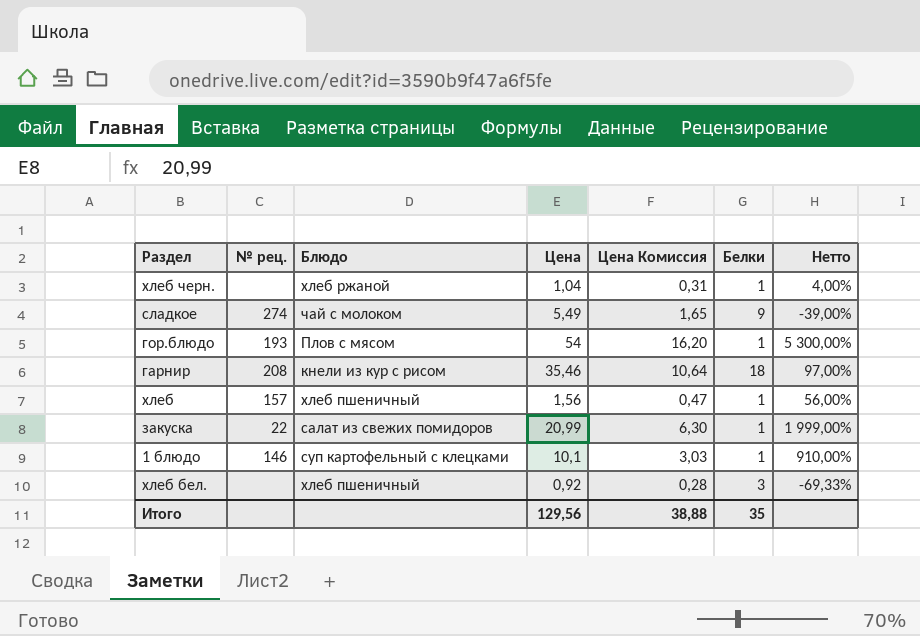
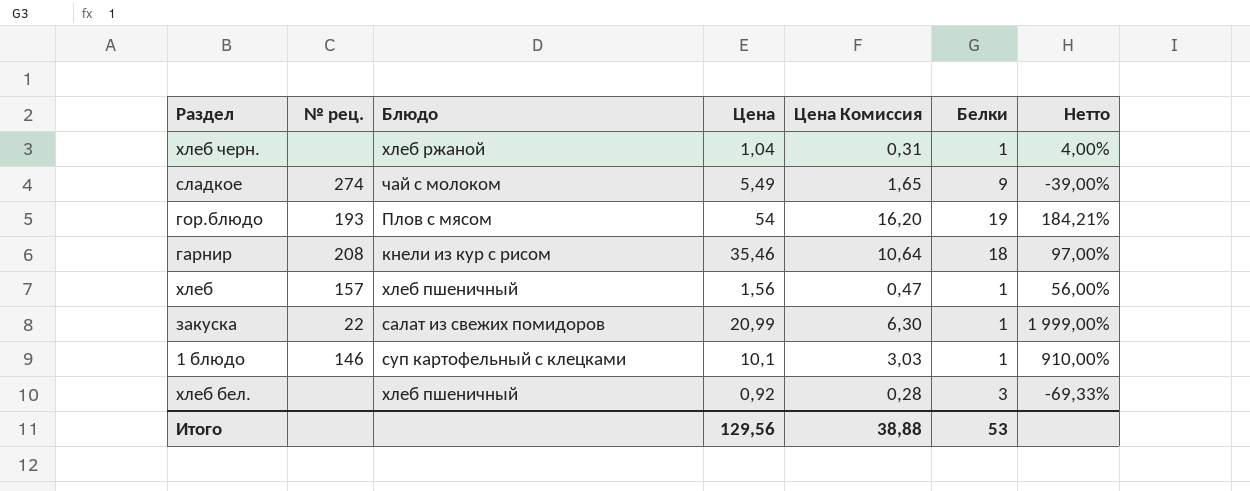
гор.блюдо | Белки: 1 -> 19
гор.блюдо | Нетто: 5 300,00% -> 184,21%
Итого | Белки: 35 -> 53

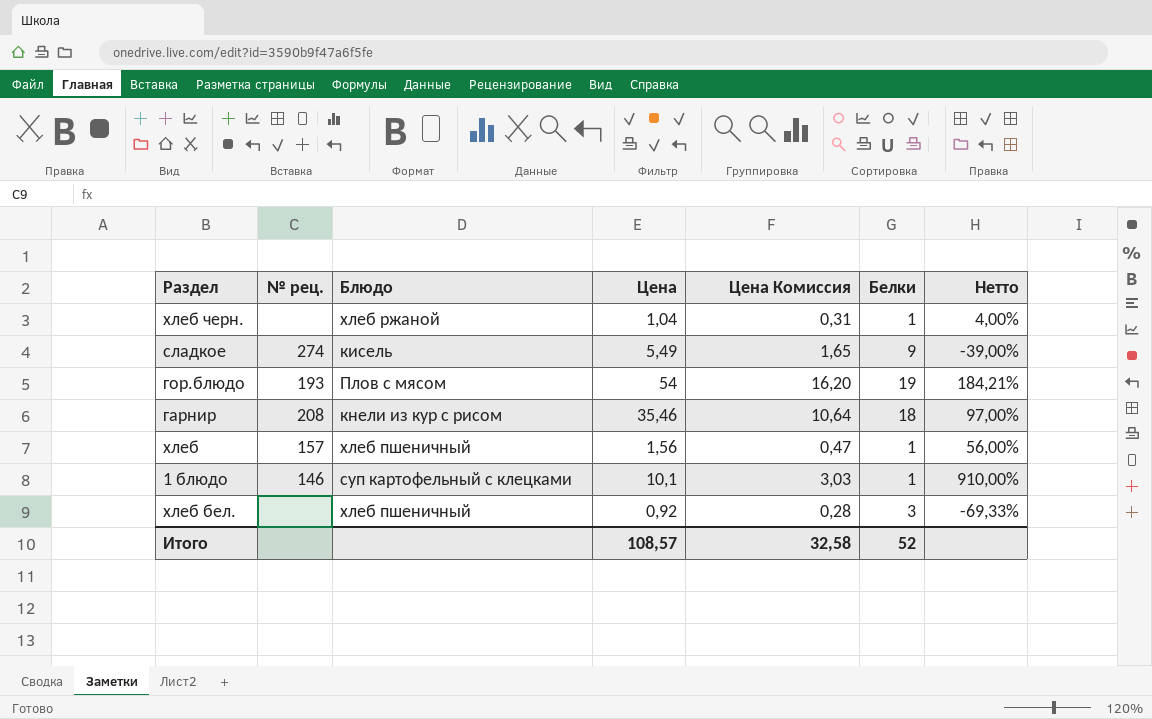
row закуска: 22 | салат из свежих помидоров | 20,99 | 6,30 | 1 | 1 999,00% -> none
сладкое | Блюдо: чай с молоком -> кисель
Итого | Цена: 129,56 -> 108,57
Итого | Цена Комиссия: 38,88 -> 32,58
Итого | Белки: 53 -> 52

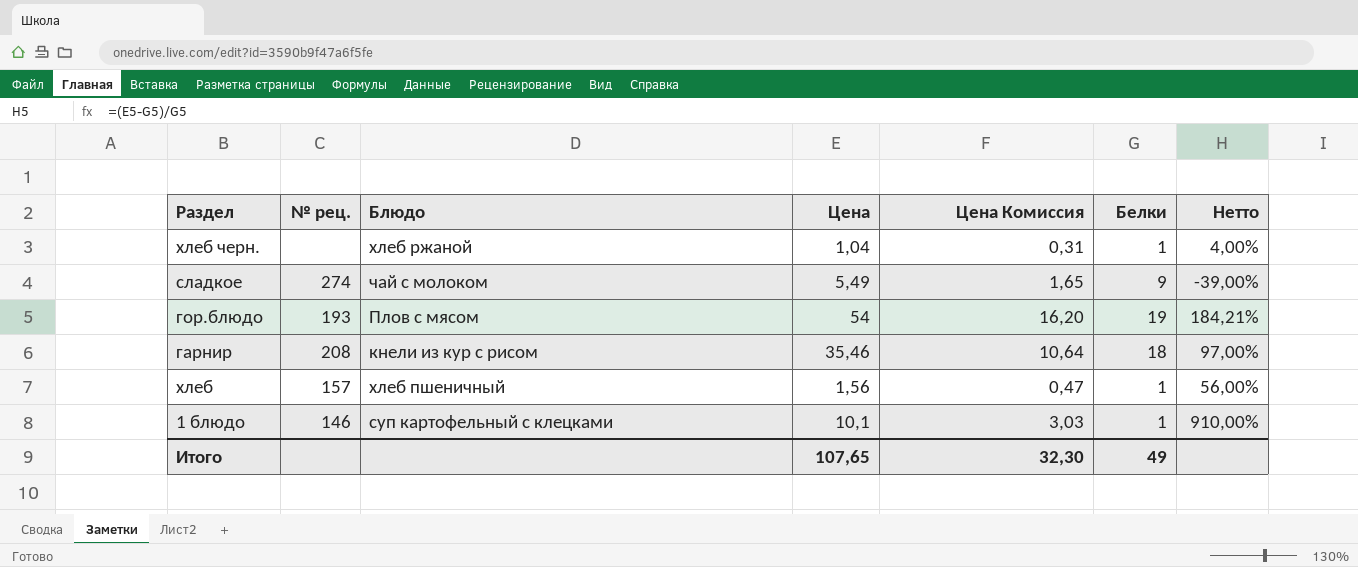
row хлеб бел.: none | хлеб пшеничный | 0,92 | 0,28 | 3 | -69,33% -> none
сладкое | Блюдо: кисель -> чай с молоком
Итого | Цена: 108,57 -> 107,65
Итого | Цена Комиссия: 32,58 -> 32,30
Итого | Белки: 52 -> 49

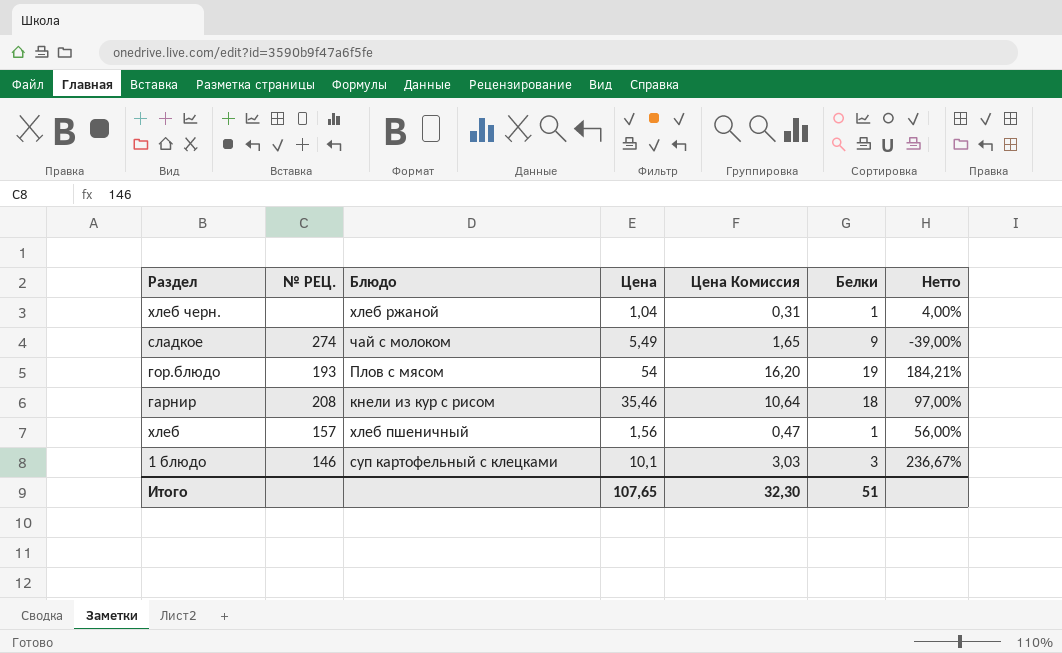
column name: № рец. -> № РЕЦ.
1 блюдо | Белки: 1 -> 3
1 блюдо | Нетто: 910,00% -> 236,67%
Итого | Белки: 49 -> 51

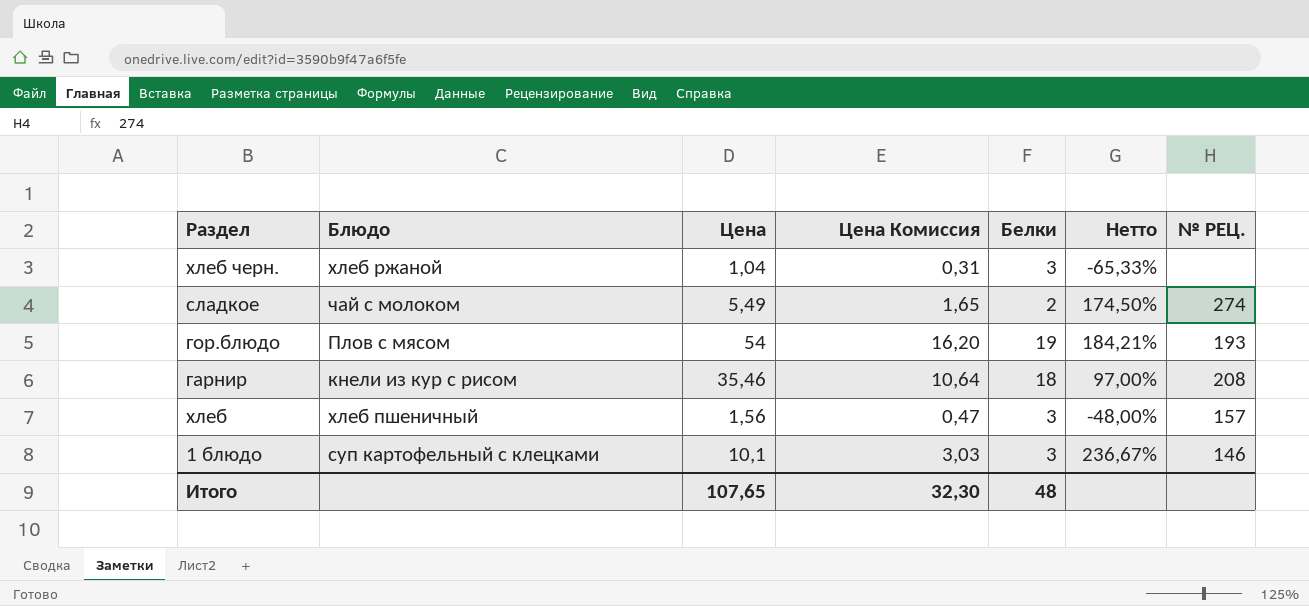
column № РЕЦ. | position: 2 -> 7
хлеб черн. | Белки: 1 -> 3
хлеб черн. | Нетто: 4,00% -> -65,33%
сладкое | Белки: 9 -> 2
сладкое | Нетто: -39,00% -> 174,50%
хлеб | Белки: 1 -> 3
хлеб | Нетто: 56,00% -> -48,00%
Итого | Белки: 51 -> 48

